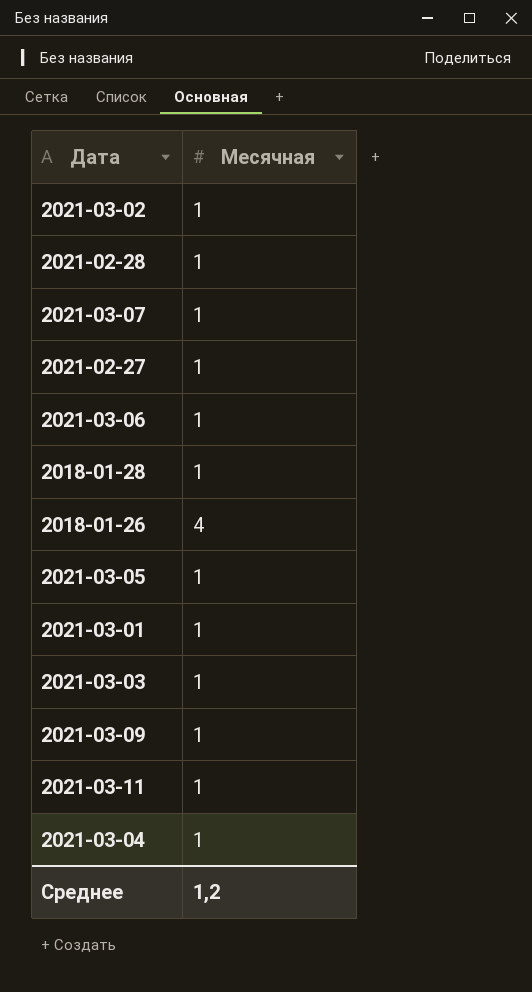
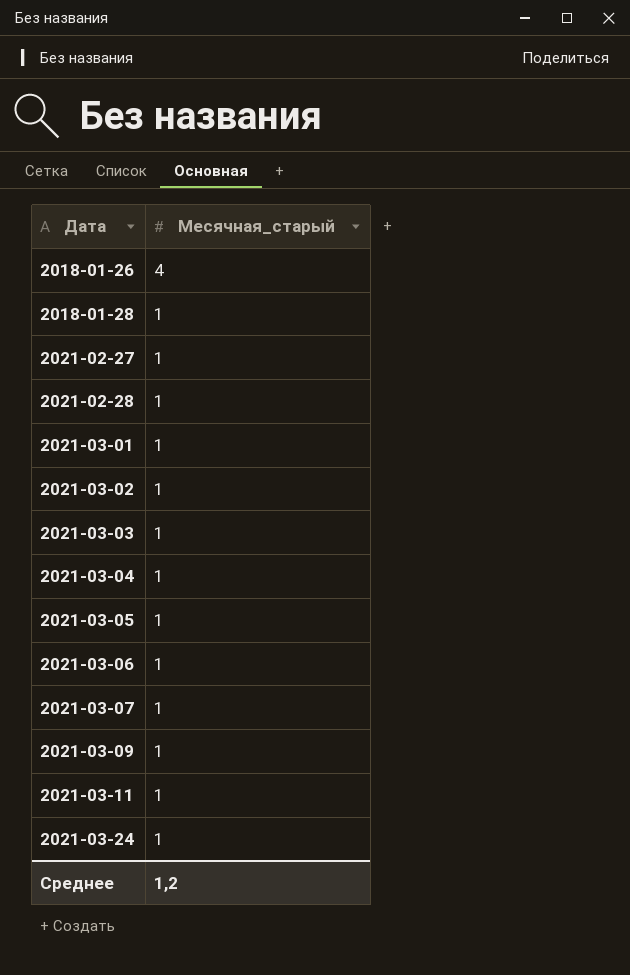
row order: none -> Дата ascending
column name: Месячная -> Месячная_старый
row 2021-03-24: none -> 1

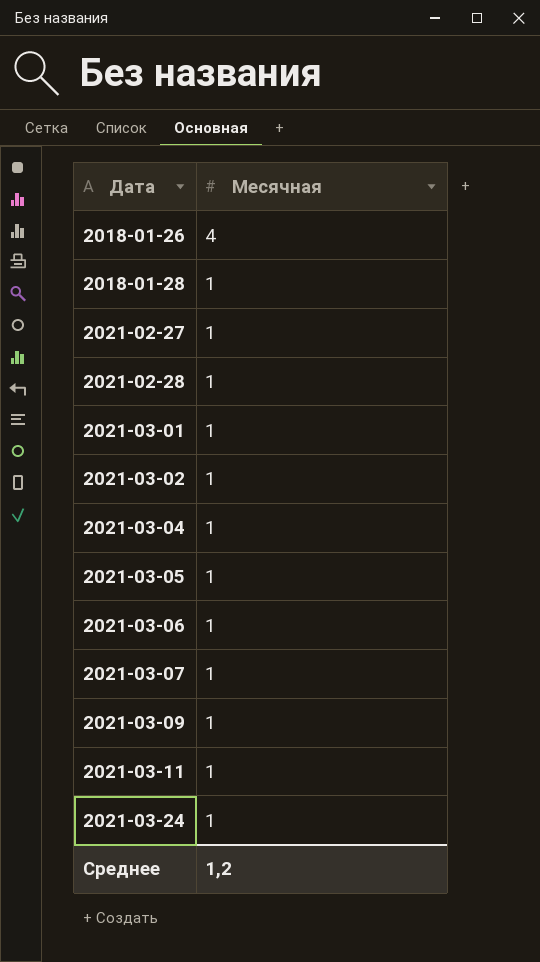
column name: Месячная_старый -> Месячная
row 2021-03-03: 1 -> none

